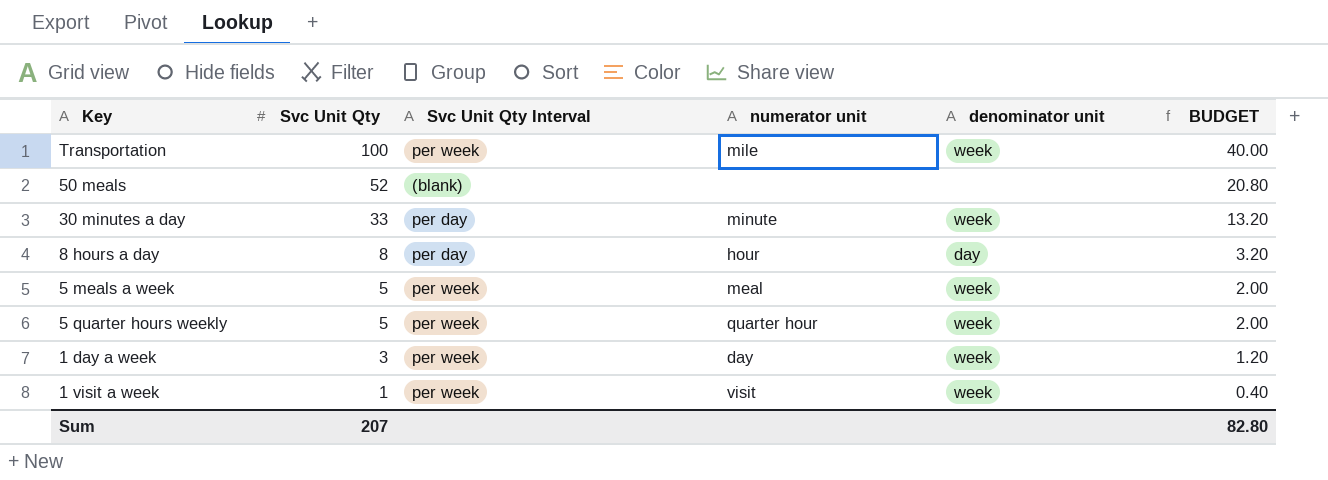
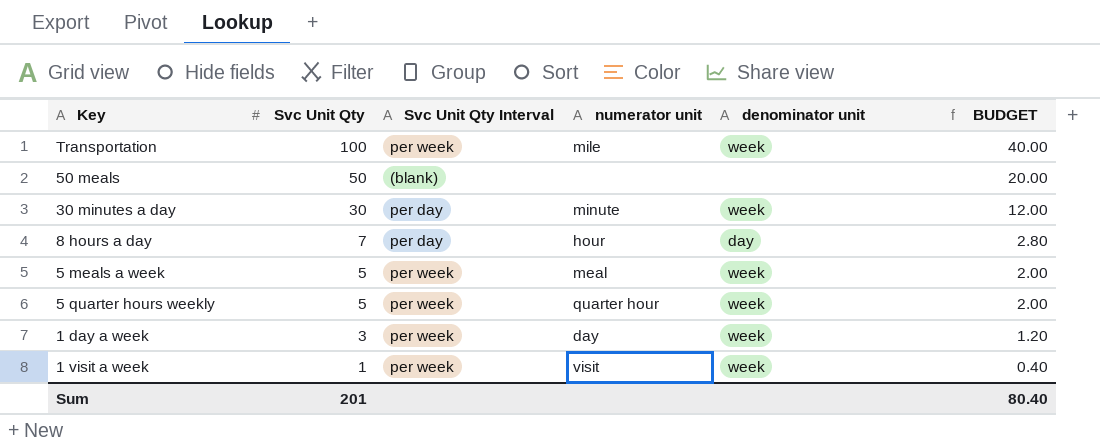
50 meals | Svc Unit Qty: 52 -> 50
50 meals | BUDGET: 20.80 -> 20.00
30 minutes a day | Svc Unit Qty: 33 -> 30
30 minutes a day | BUDGET: 13.20 -> 12.00
8 hours a day | Svc Unit Qty: 8 -> 7
8 hours a day | BUDGET: 3.20 -> 2.80
Sum | Svc Unit Qty: 207 -> 201
Sum | BUDGET: 82.80 -> 80.40

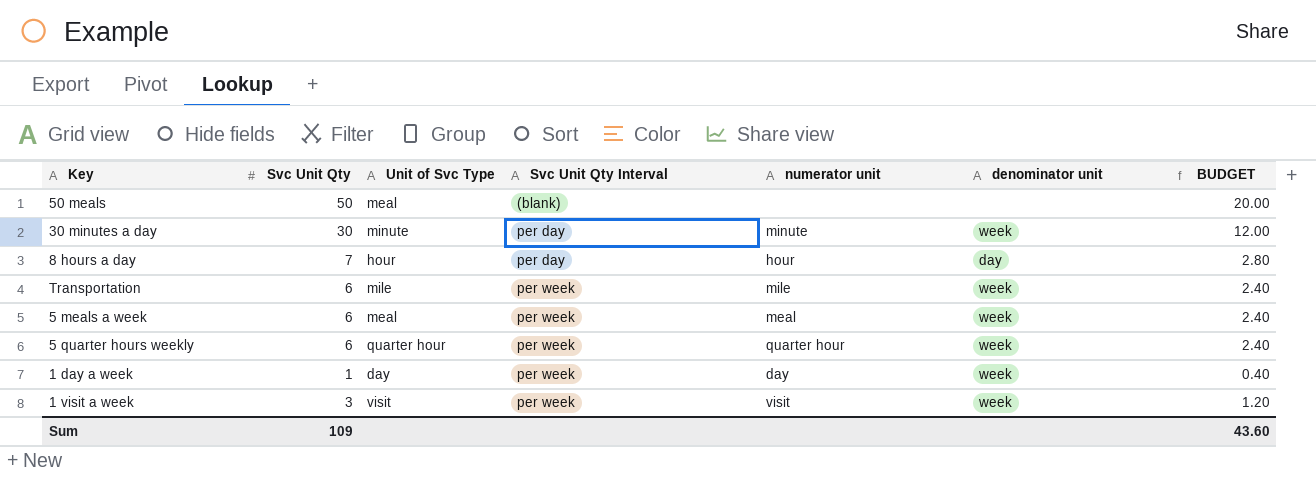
row order: Svc Unit Qty descending -> Svc Unit Qty Interval ascending
column Unit of Svc Type | position: none -> 3
Transportation | Svc Unit Qty: 100 -> 6
Transportation | BUDGET: 40.00 -> 2.40
5 meals a week | Svc Unit Qty: 5 -> 6
5 meals a week | BUDGET: 2.00 -> 2.40
5 quarter hours weekly | Svc Unit Qty: 5 -> 6
5 quarter hours weekly | BUDGET: 2.00 -> 2.40
1 day a week | Svc Unit Qty: 3 -> 1
1 day a week | BUDGET: 1.20 -> 0.40
1 visit a week | Svc Unit Qty: 1 -> 3
1 visit a week | BUDGET: 0.40 -> 1.20
Sum | Svc Unit Qty: 201 -> 109
Sum | BUDGET: 80.40 -> 43.60

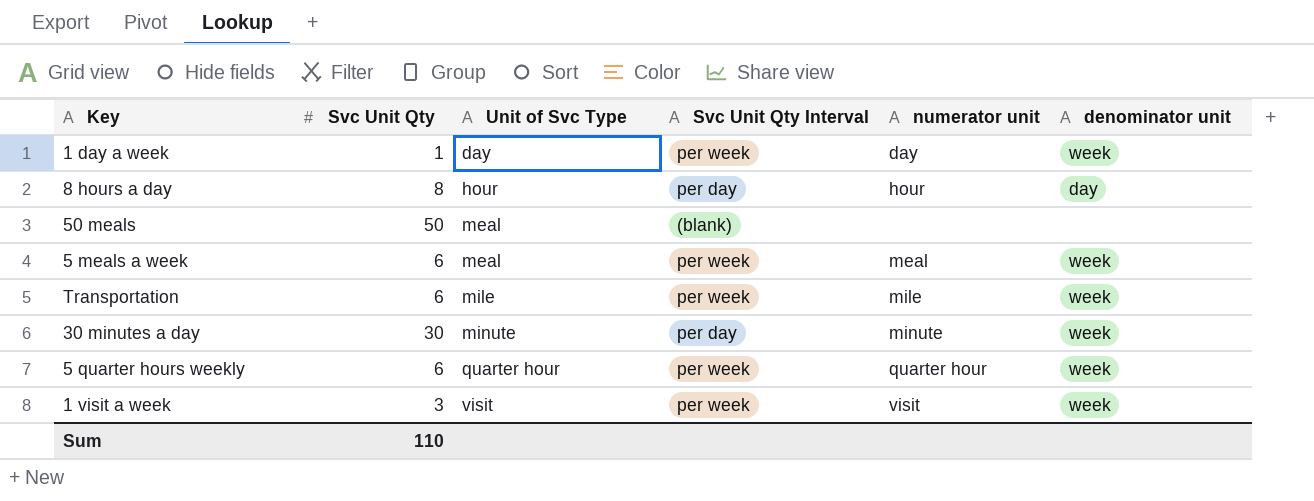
row order: Svc Unit Qty Interval ascending -> Unit of Svc Type ascending
column BUDGET | formula: [Svc Unit Qty] * 0.4 -> none
8 hours a day | Svc Unit Qty: 7 -> 8
Sum | Svc Unit Qty: 109 -> 110

